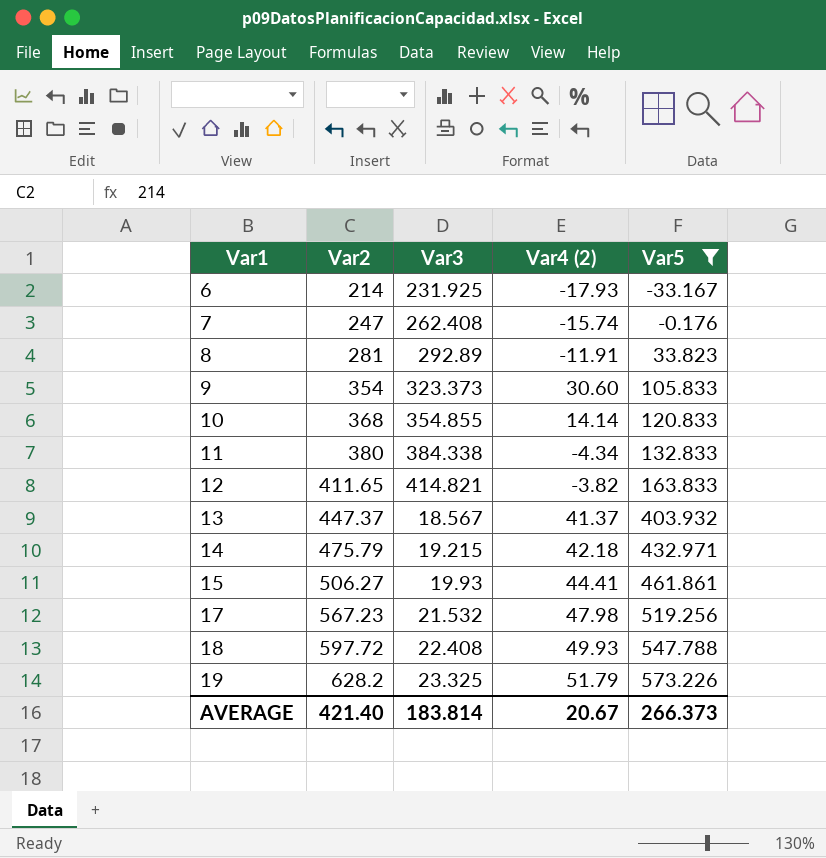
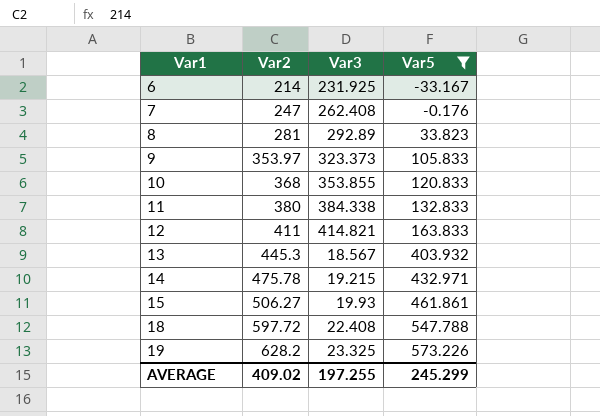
column Var4 (2) | position: 4 -> none
row 17: 567.23 | 21.532 | 47.98 | 519.256 -> none
9 | Var2: 354 -> 353.97
10 | Var3: 354.855 -> 353.855
12 | Var2: 411.65 -> 411
13 | Var2: 447.37 -> 445.3
14 | Var2: 475.79 -> 475.78
AVERAGE | Var2: 421.40 -> 409.02
AVERAGE | Var3: 183.814 -> 197.255
AVERAGE | Var5: 266.373 -> 245.299

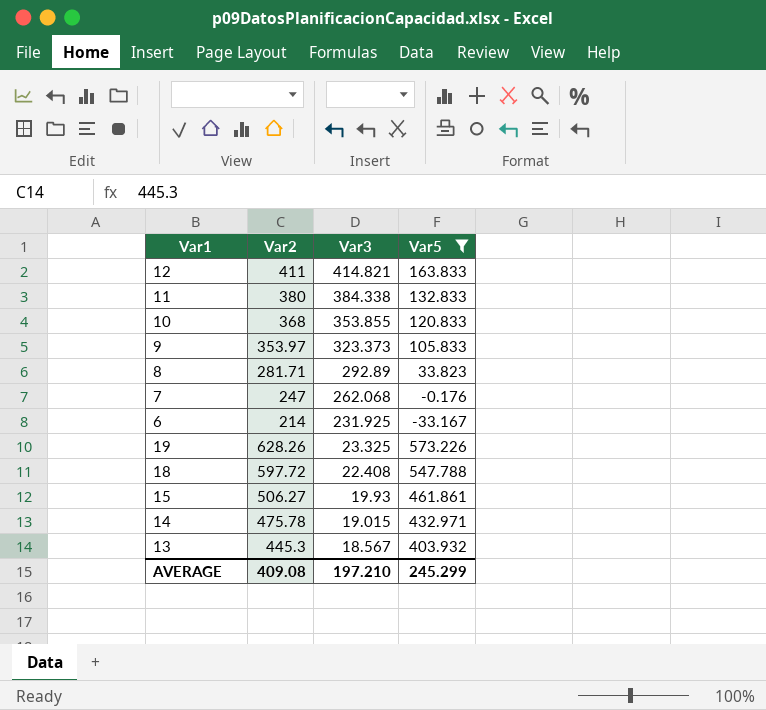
row order: Var1 ascending -> Var3 descending
8 | Var2: 281 -> 281.71
7 | Var3: 262.408 -> 262.068
19 | Var2: 628.2 -> 628.26
14 | Var3: 19.215 -> 19.015
AVERAGE | Var2: 409.02 -> 409.08
AVERAGE | Var3: 197.255 -> 197.210

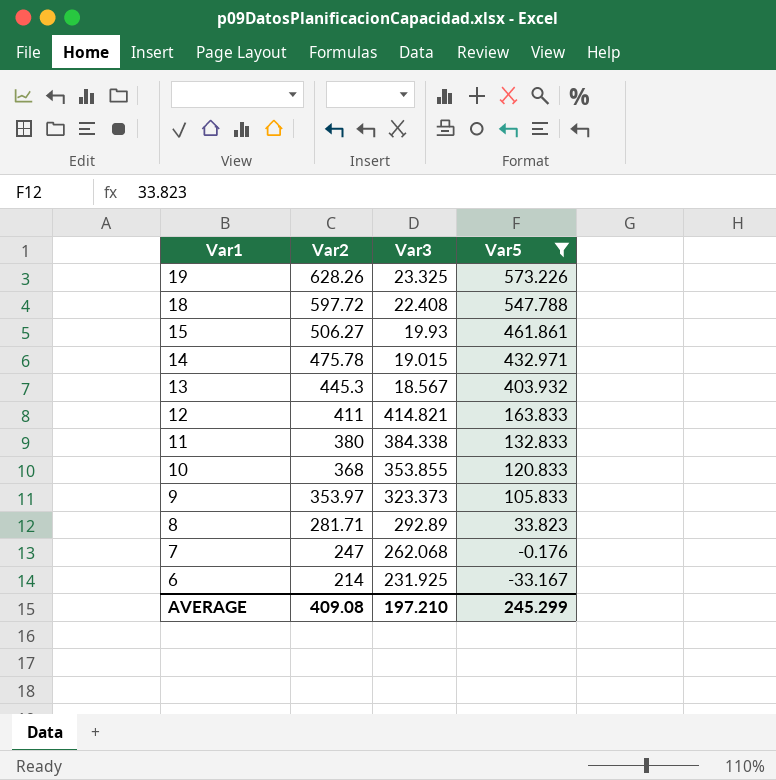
row order: Var3 descending -> Var1 descending

